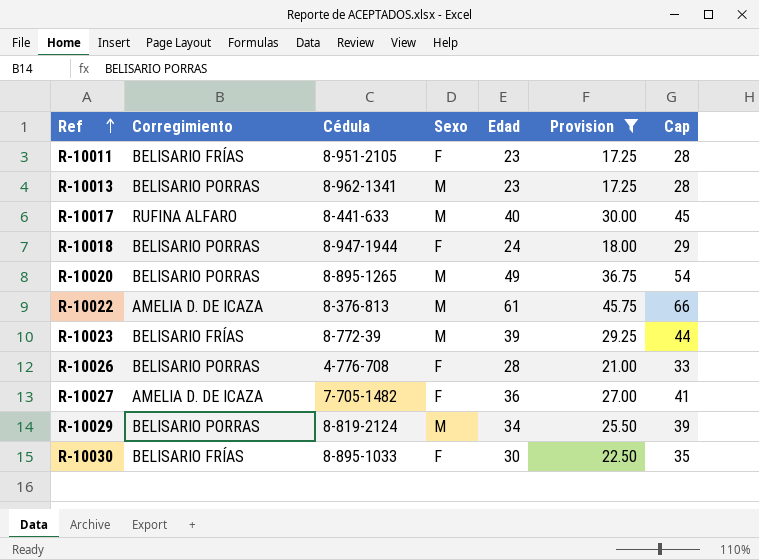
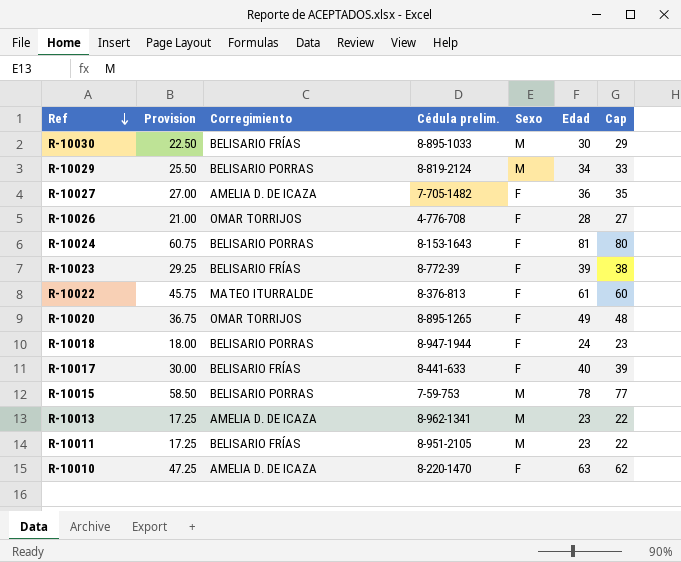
filter: Provision <= 45.75 -> none
row order: Ref ascending -> Ref descending
column Provision | position: 6 -> 2
column name: Cédula -> Cédula prelim.
column Cap | formula: [Edad] + 5 -> [Edad] - 1
R-10030 | Sexo: F -> M
R-10026 | Corregimiento: BELISARIO PORRAS -> OMAR TORRIJOS
R-10023 | Sexo: M -> F
R-10022 | Corregimiento: AMELIA D. DE ICAZA -> MATEO ITURRALDE
R-10022 | Sexo: M -> F
R-10020 | Corregimiento: BELISARIO PORRAS -> OMAR TORRIJOS
R-10020 | Sexo: M -> F
R-10017 | Corregimiento: RUFINA ALFARO -> BELISARIO FRÍAS
R-10017 | Sexo: M -> F
R-10013 | Corregimiento: BELISARIO PORRAS -> AMELIA D. DE ICAZA
R-10011 | Sexo: F -> M

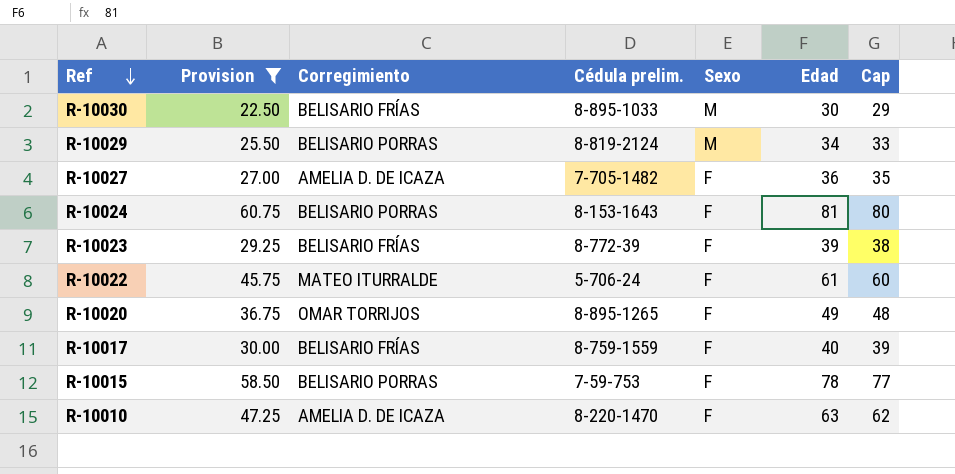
filter: none -> Provision >= 22.50
R-10022 | Cédula prelim.: 8-376-813 -> 5-706-24
R-10017 | Cédula prelim.: 8-441-633 -> 8-759-1559
R-10015 | Sexo: M -> F

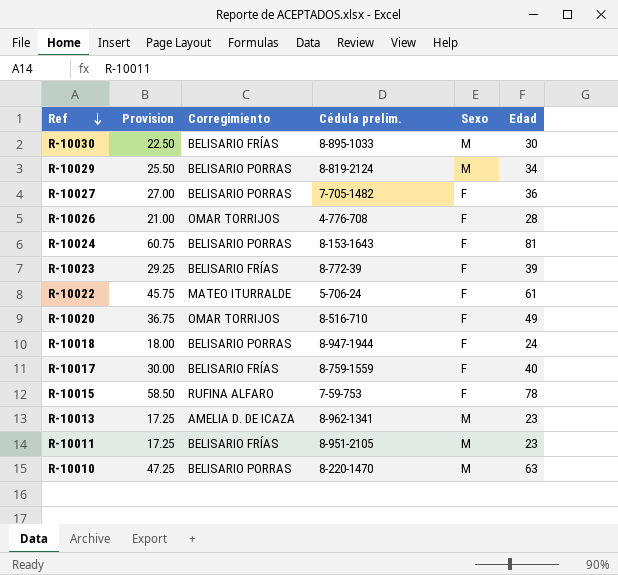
filter: Provision >= 22.50 -> none
column Cap | formula: [Edad] - 1 -> none
R-10027 | Corregimiento: AMELIA D. DE ICAZA -> BELISARIO PORRAS
R-10020 | Cédula prelim.: 8-895-1265 -> 8-516-710
R-10015 | Corregimiento: BELISARIO PORRAS -> RUFINA ALFARO
R-10010 | Corregimiento: AMELIA D. DE ICAZA -> BELISARIO PORRAS
R-10010 | Sexo: F -> M

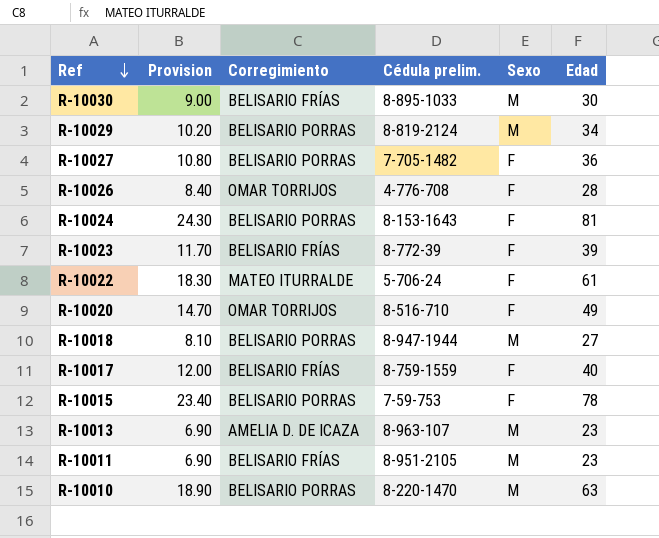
column Provision | formula: [Edad] * 0.75 -> [Edad] * 0.3
R-10018 | Sexo: F -> M
R-10018 | Edad: 24 -> 27
R-10015 | Corregimiento: RUFINA ALFARO -> BELISARIO PORRAS
R-10013 | Cédula prelim.: 8-962-1341 -> 8-963-107

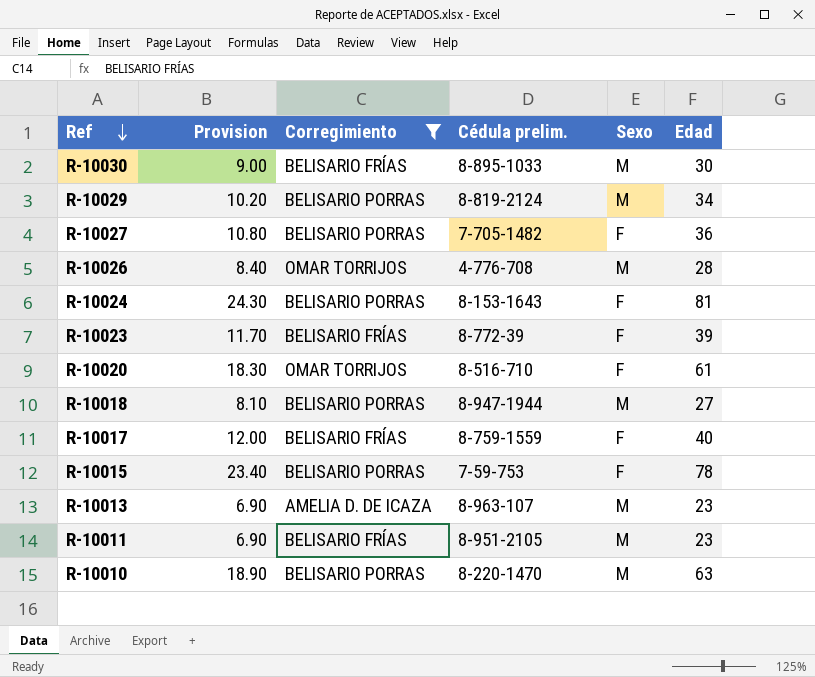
filter: none -> Corregimiento != MATEO ITURRALDE
R-10026 | Sexo: F -> M
R-10020 | Provision: 14.70 -> 18.30
R-10020 | Edad: 49 -> 61

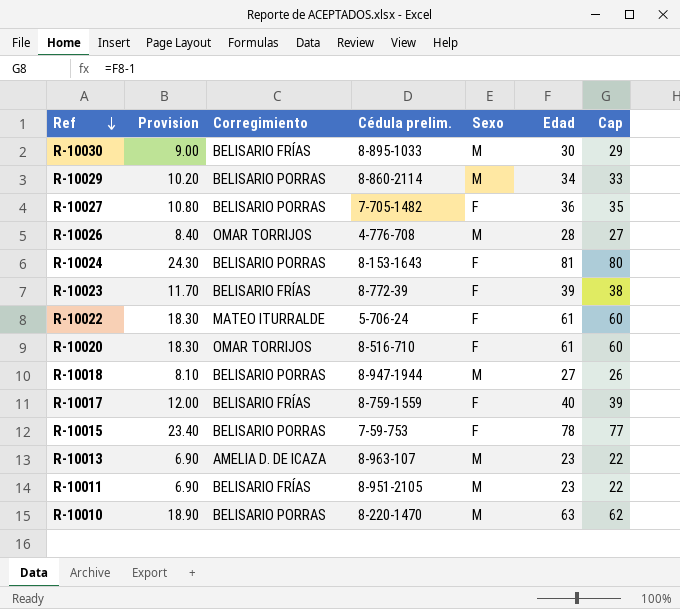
filter: Corregimiento != MATEO ITURRALDE -> none
column Cap | formula: none -> [Edad] - 1
R-10029 | Cédula prelim.: 8-819-2124 -> 8-860-2114

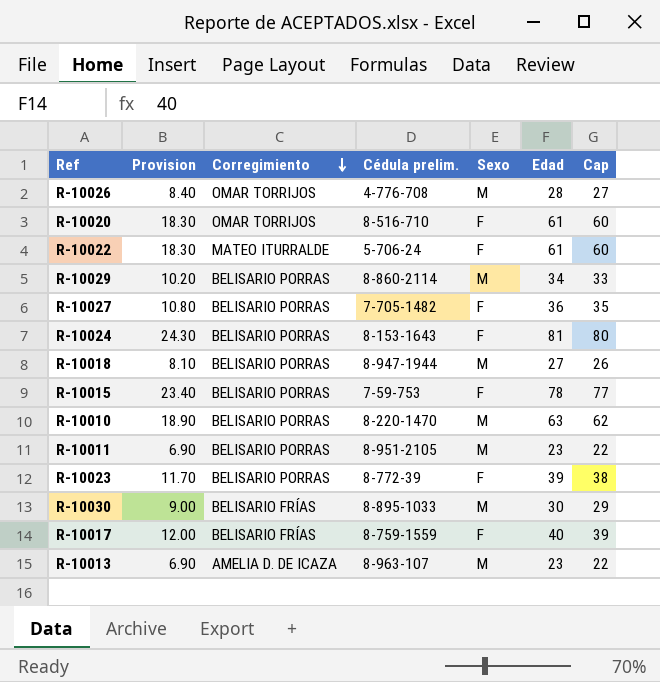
row order: Ref descending -> Corregimiento descending
R-10011 | Corregimiento: BELISARIO FRÍAS -> BELISARIO PORRAS
R-10023 | Corregimiento: BELISARIO FRÍAS -> BELISARIO PORRAS

